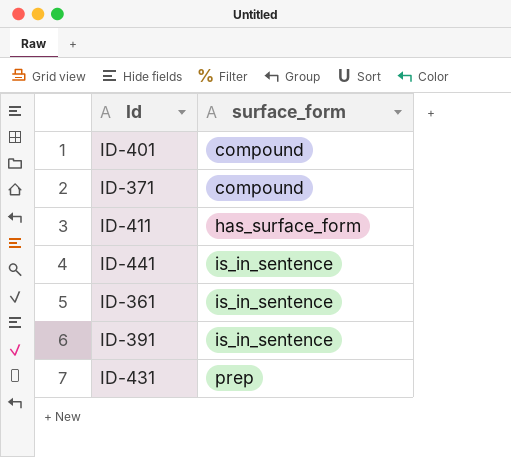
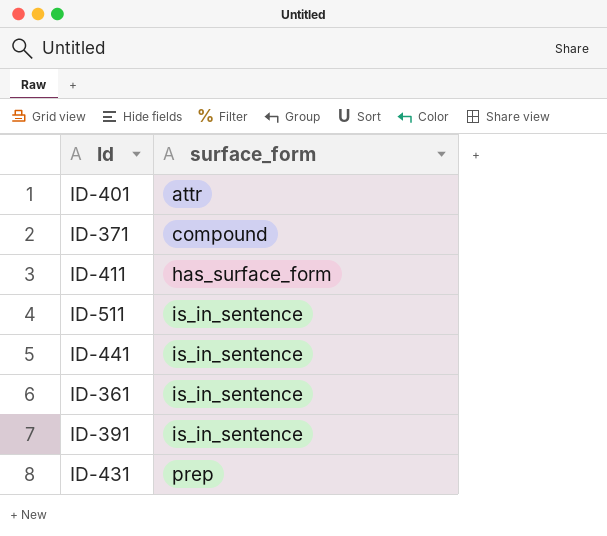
ID-401 | surface_form: compound -> attr
row ID-511: none -> is_in_sentence

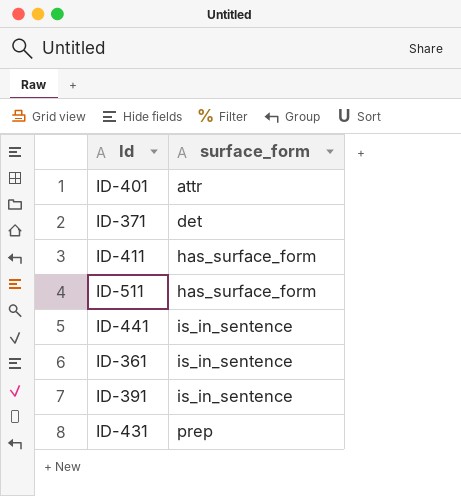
ID-371 | surface_form: compound -> det
ID-511 | surface_form: is_in_sentence -> has_surface_form

